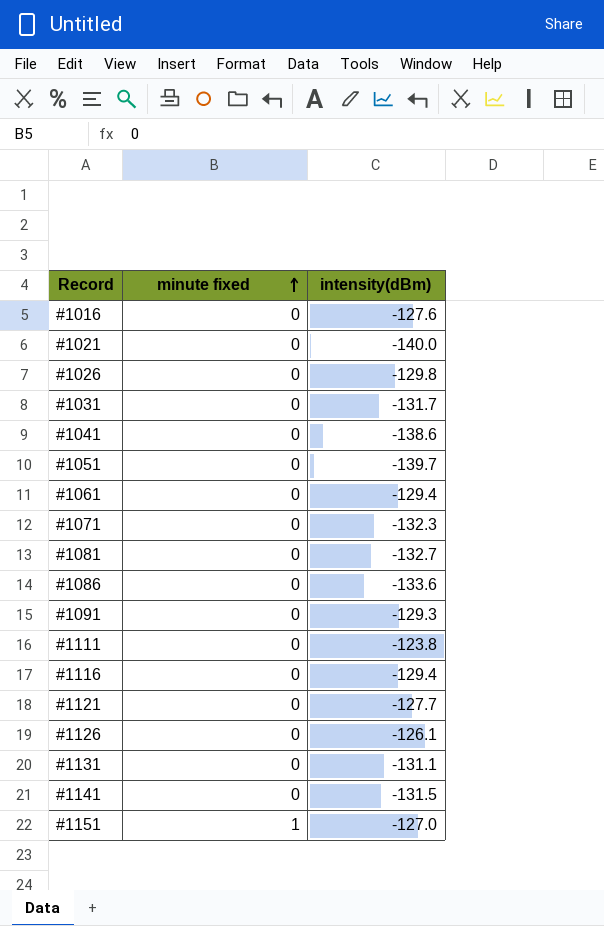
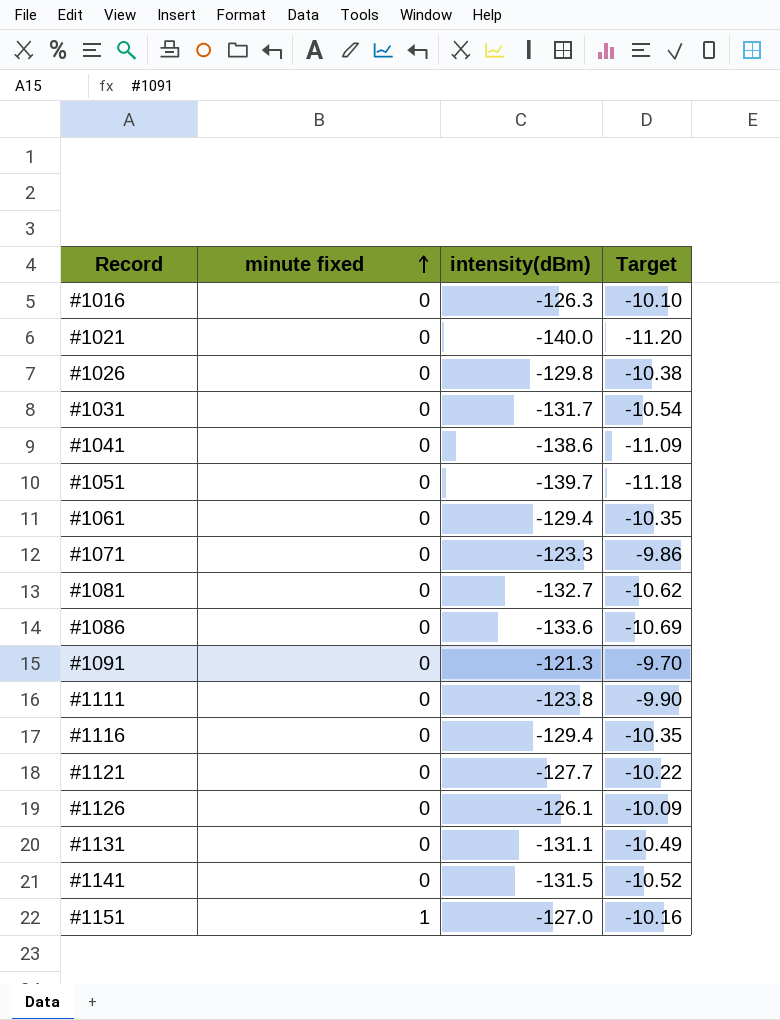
column Target | formula: none -> [intensity(dBm)] * 0.08
#1016 | intensity(dBm): -127.6 -> -126.3
#1071 | intensity(dBm): -132.3 -> -123.3
#1091 | intensity(dBm): -129.3 -> -121.3

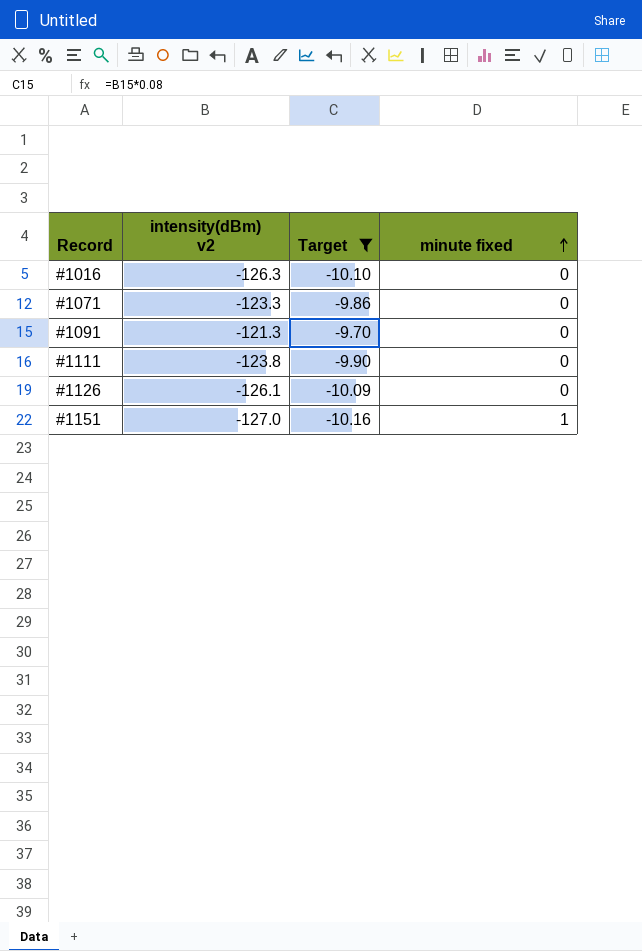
filter: none -> Target >= -10.16
column name: intensity(dBm) -> intensity(dBm) v2
column minute fixed | position: 2 -> 4

